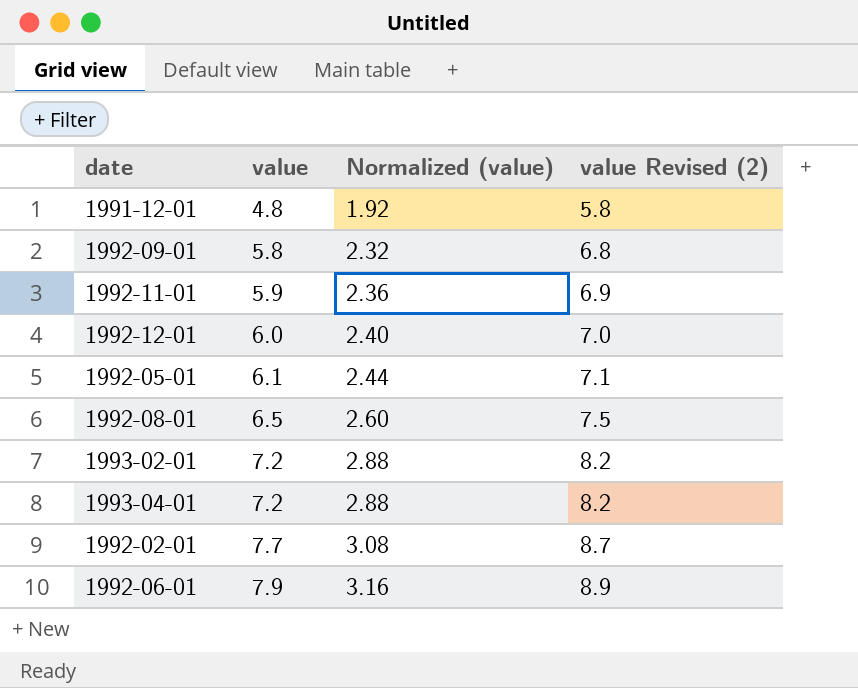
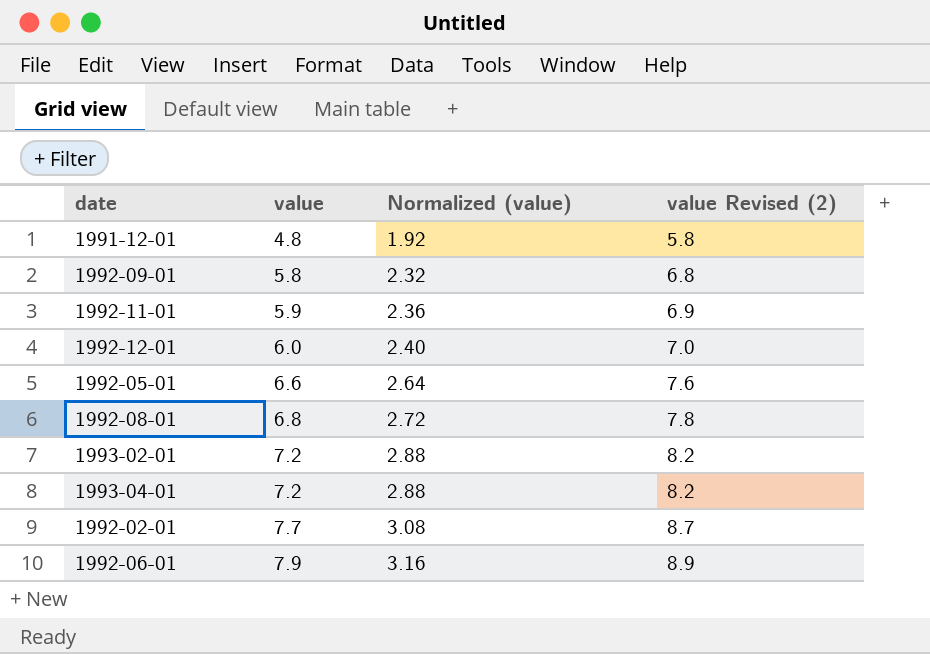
1992-05-01 | value: 6.1 -> 6.6
1992-05-01 | Normalized (value): 2.44 -> 2.64
1992-05-01 | value Revised (2): 7.1 -> 7.6
1992-08-01 | value: 6.5 -> 6.8
1992-08-01 | Normalized (value): 2.60 -> 2.72
1992-08-01 | value Revised (2): 7.5 -> 7.8

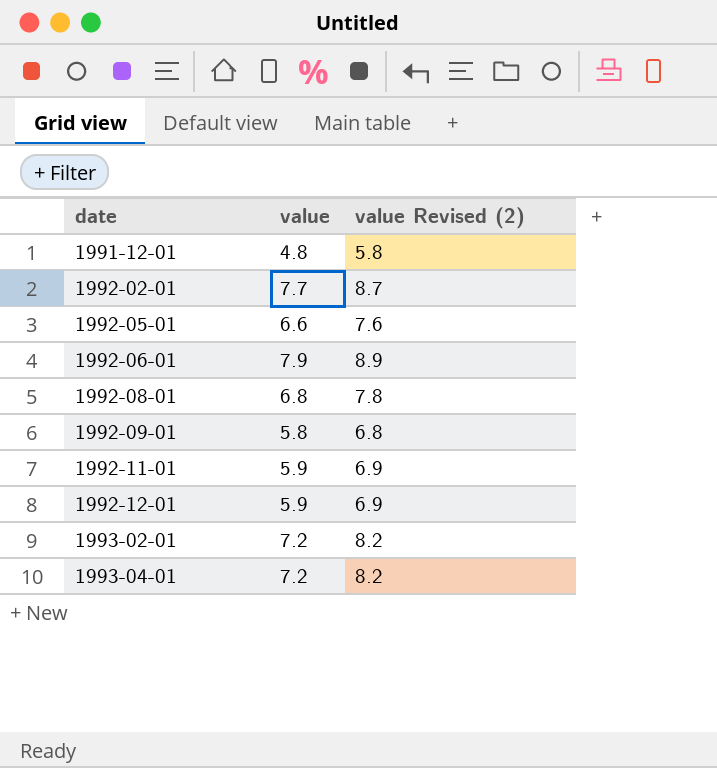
row order: value ascending -> date ascending
column Normalized (value) | formula: [value] * 0.4 -> none
1992-12-01 | value: 6.0 -> 5.9
1992-12-01 | value Revised (2): 7.0 -> 6.9

